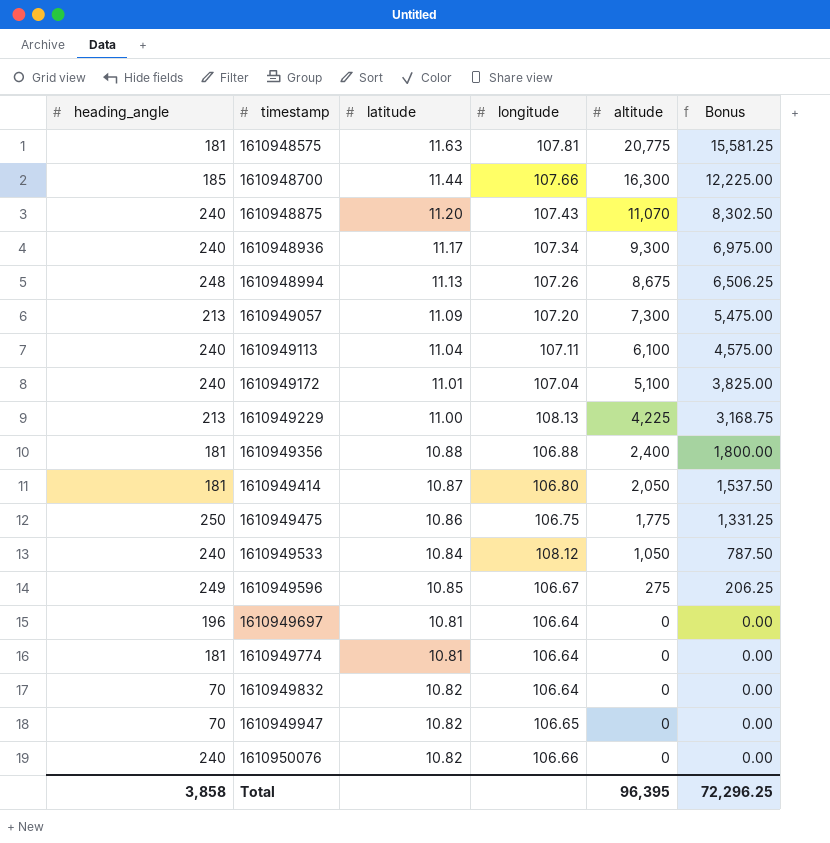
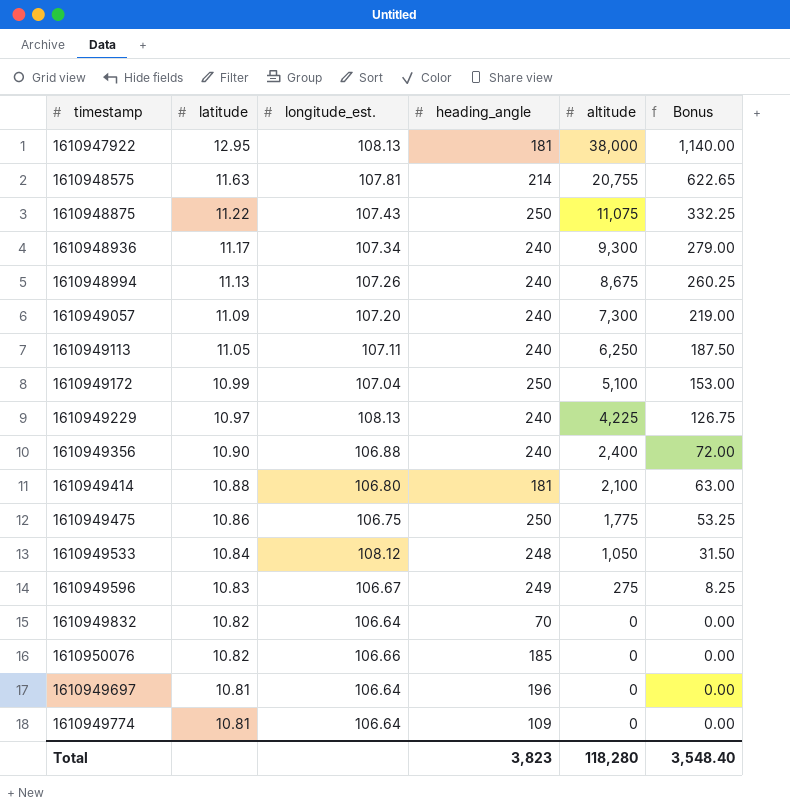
row order: timestamp ascending -> latitude descending
column name: longitude -> longitude_est.
column heading_angle | position: 1 -> 4
column Bonus | formula: [altitude] * 0.75 -> [altitude] * 0.03
row 1610948700: 185 | 11.44 | 107.66 | 16,300 | 12,225.00 -> none
row 1610949947: 70 | 10.82 | 106.65 | 0 | 0.00 -> none
row 1610947922: none -> 12.95 | 108.13 | 181 | 38,000 | 1,140.00
1610948575 | heading_angle: 181 -> 214
1610948575 | altitude: 20,775 -> 20,755
1610948875 | latitude: 11.20 -> 11.22
1610948875 | heading_angle: 240 -> 250
1610948875 | altitude: 11,070 -> 11,075
1610948994 | heading_angle: 248 -> 240
1610949057 | heading_angle: 213 -> 240
1610949113 | latitude: 11.04 -> 11.05
1610949113 | altitude: 6,100 -> 6,250
1610949172 | latitude: 11.01 -> 10.99
1610949172 | heading_angle: 240 -> 250
1610949229 | latitude: 11.00 -> 10.97
1610949229 | heading_angle: 213 -> 240
1610949356 | latitude: 10.88 -> 10.90
1610949356 | heading_angle: 181 -> 240
1610949414 | latitude: 10.87 -> 10.88
1610949414 | altitude: 2,050 -> 2,100
1610949533 | heading_angle: 240 -> 248
1610949596 | latitude: 10.85 -> 10.83
1610950076 | heading_angle: 240 -> 185
1610949774 | heading_angle: 181 -> 109
Total | heading_angle: 3,858 -> 3,823
Total | altitude: 96,395 -> 118,280
Total | Bonus: 72,296.25 -> 3,548.40

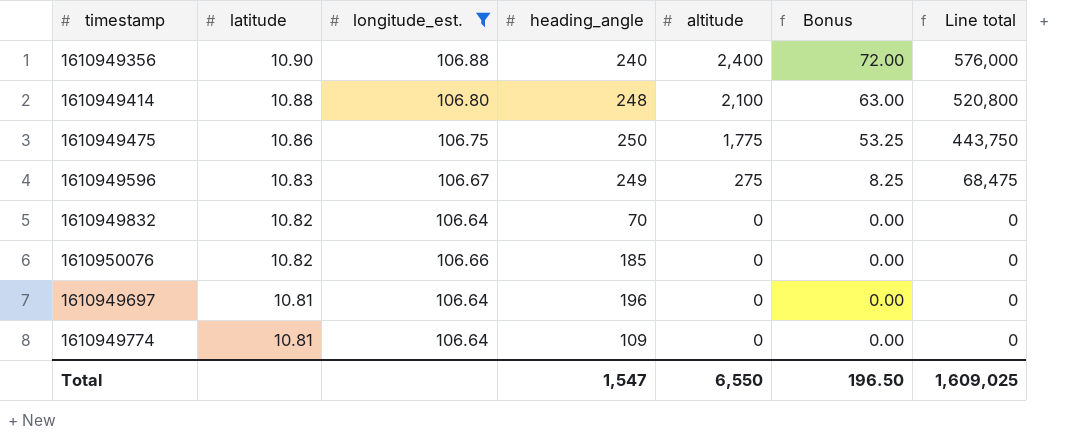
filter: none -> longitude_est. <= 106.88
column Line total | formula: none -> [heading_angle] * [altitude]
1610949414 | heading_angle: 181 -> 248
Total | heading_angle: 3,823 -> 1,547
Total | altitude: 118,280 -> 6,550
Total | Bonus: 3,548.40 -> 196.50

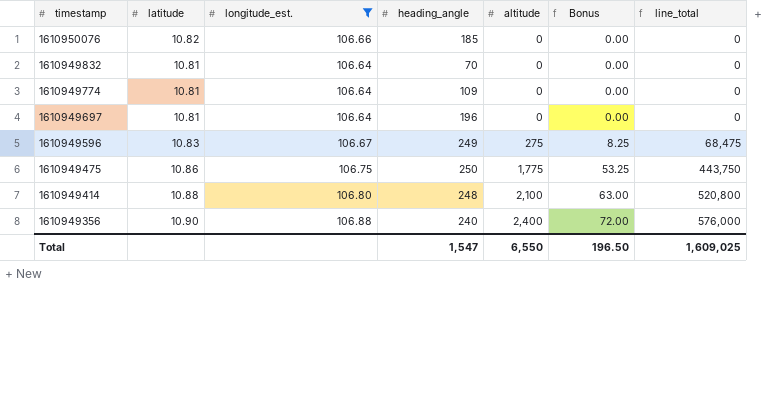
row order: latitude descending -> timestamp descending
column name: Line total -> line_total
1610949832 | latitude: 10.82 -> 10.81

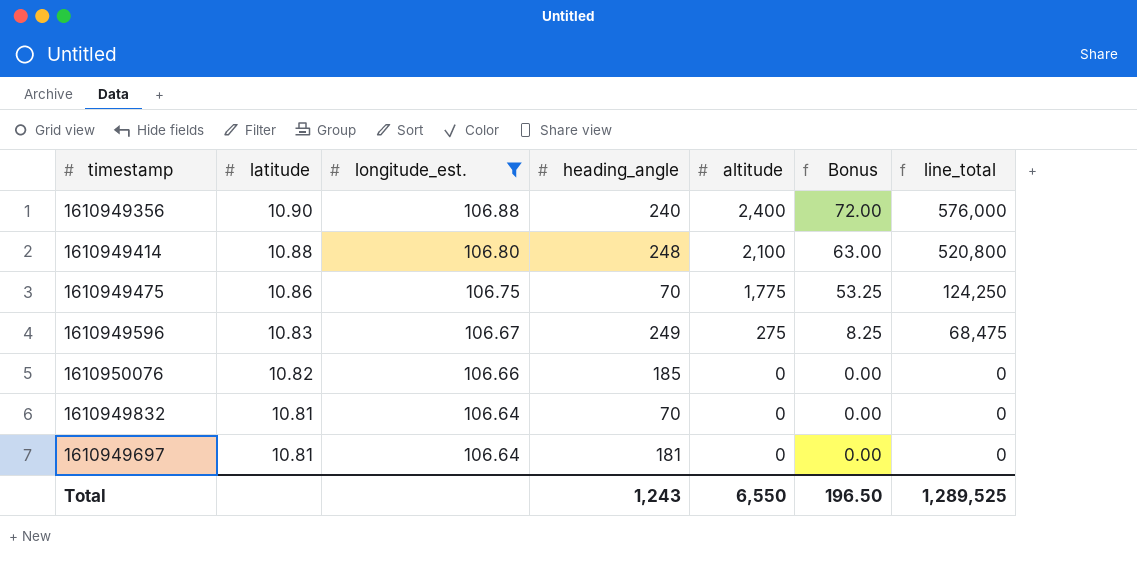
row order: timestamp descending -> latitude descending
row 1610949774: 10.81 | 106.64 | 109 | 0 | 0.00 | 0 -> none
1610949475 | heading_angle: 250 -> 70
1610949475 | line_total: 443,750 -> 124,250
1610949697 | heading_angle: 196 -> 181
Total | heading_angle: 1,547 -> 1,243
Total | line_total: 1,609,025 -> 1,289,525

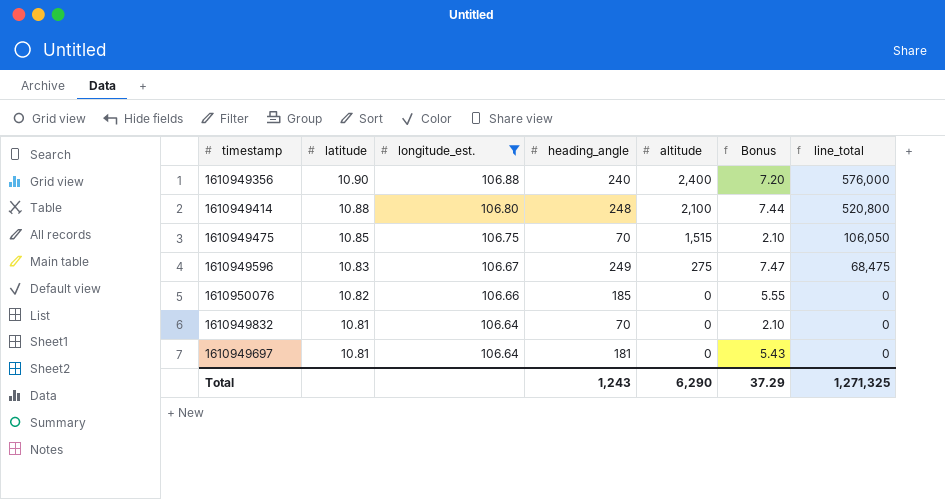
column Bonus | formula: [altitude] * 0.03 -> [heading_angle] * 0.03
1610949475 | latitude: 10.86 -> 10.85
1610949475 | altitude: 1,775 -> 1,515
1610949475 | line_total: 124,250 -> 106,050
Total | altitude: 6,550 -> 6,290
Total | Bonus: 196.50 -> 37.29
Total | line_total: 1,289,525 -> 1,271,325

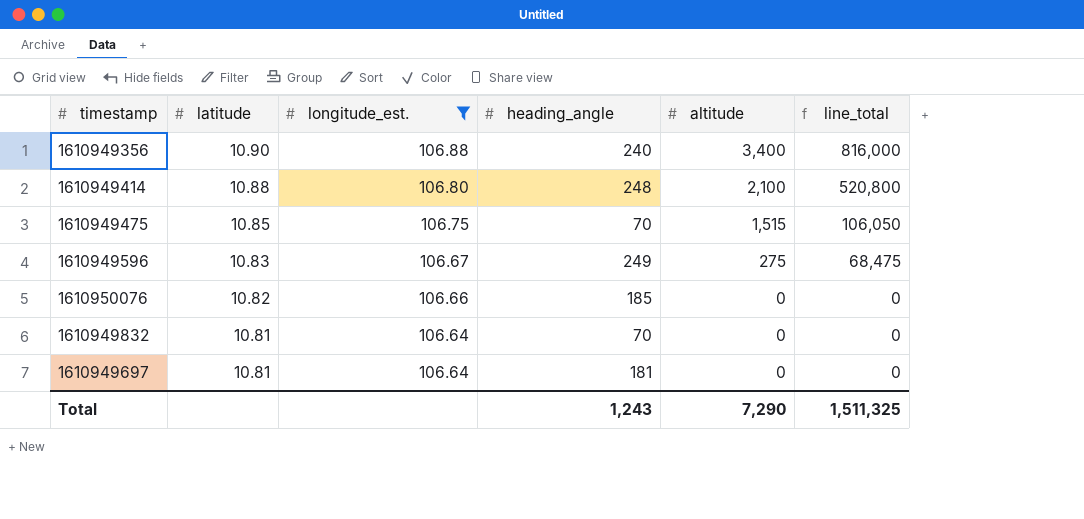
column Bonus | formula: [heading_angle] * 0.03 -> none
1610949356 | altitude: 2,400 -> 3,400
1610949356 | line_total: 576,000 -> 816,000
Total | altitude: 6,290 -> 7,290
Total | line_total: 1,271,325 -> 1,511,325

